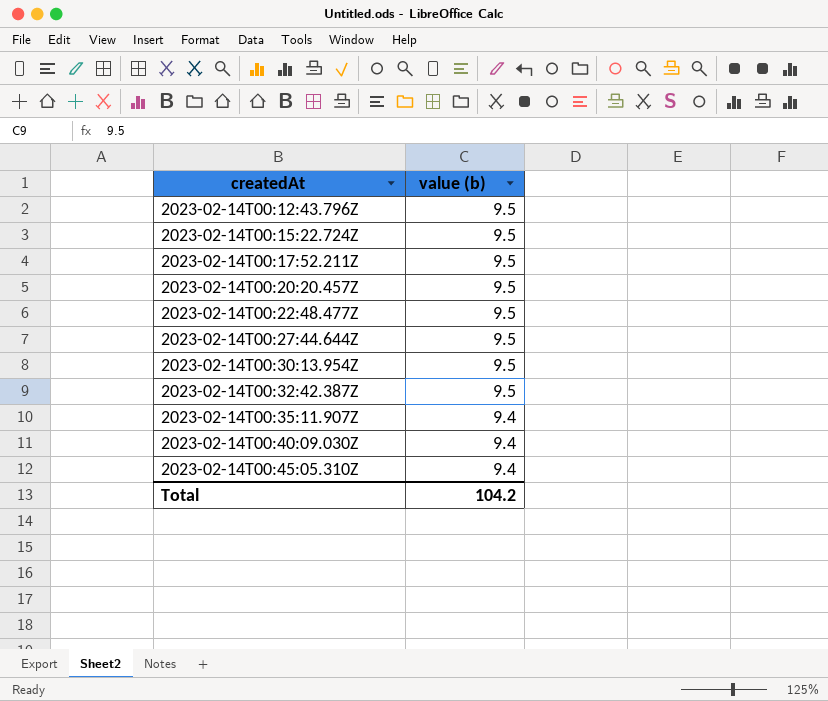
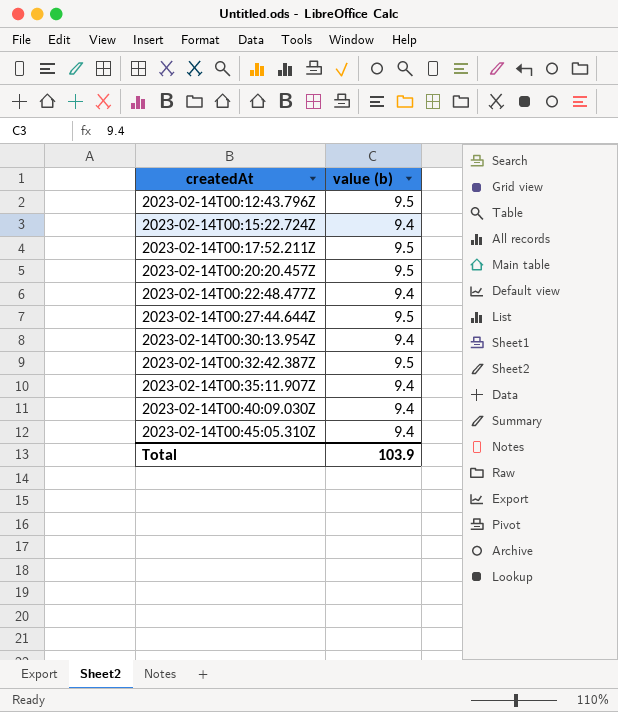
2023-02-14T00:15:22.724Z | value (b): 9.5 -> 9.4
2023-02-14T00:22:48.477Z | value (b): 9.5 -> 9.4
2023-02-14T00:30:13.954Z | value (b): 9.5 -> 9.4
Total | value (b): 104.2 -> 103.9

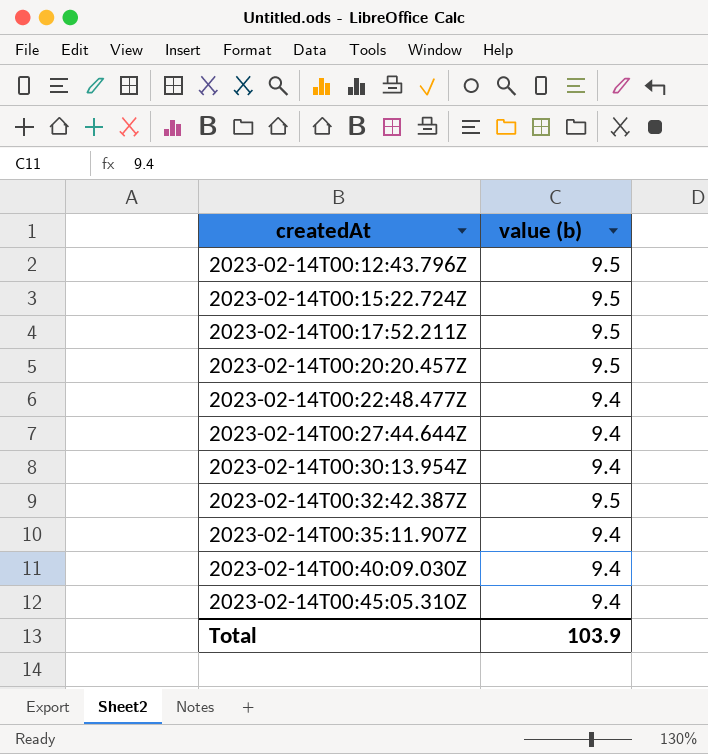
2023-02-14T00:15:22.724Z | value (b): 9.4 -> 9.5
2023-02-14T00:27:44.644Z | value (b): 9.5 -> 9.4

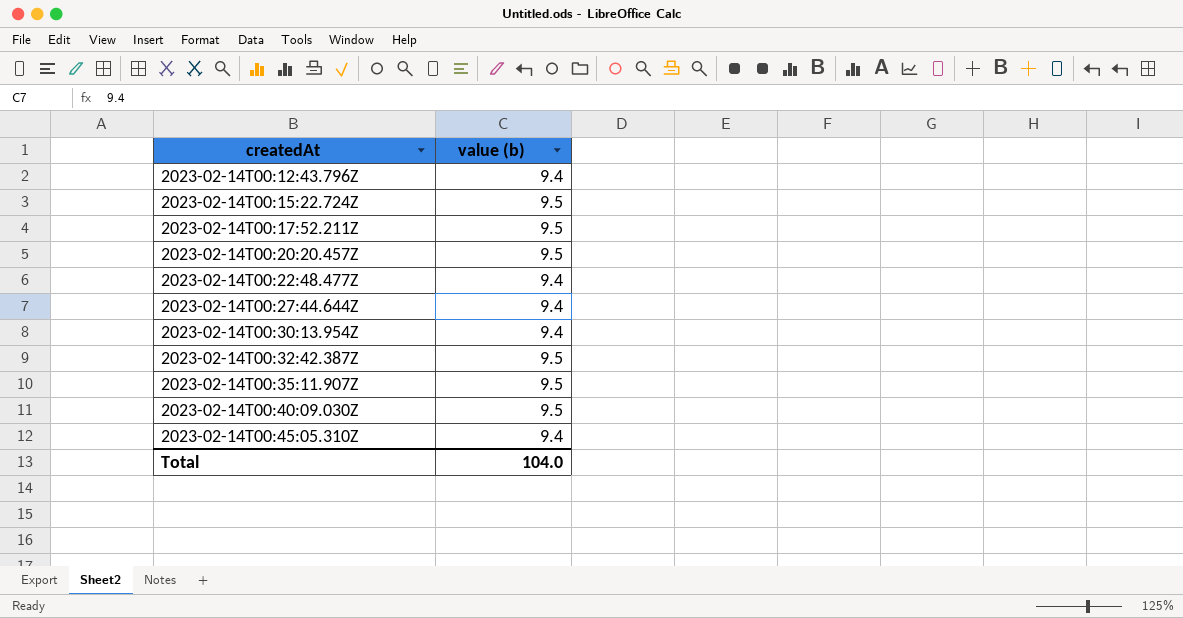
2023-02-14T00:12:43.796Z | value (b): 9.5 -> 9.4
2023-02-14T00:35:11.907Z | value (b): 9.4 -> 9.5
2023-02-14T00:40:09.030Z | value (b): 9.4 -> 9.5
Total | value (b): 103.9 -> 104.0

